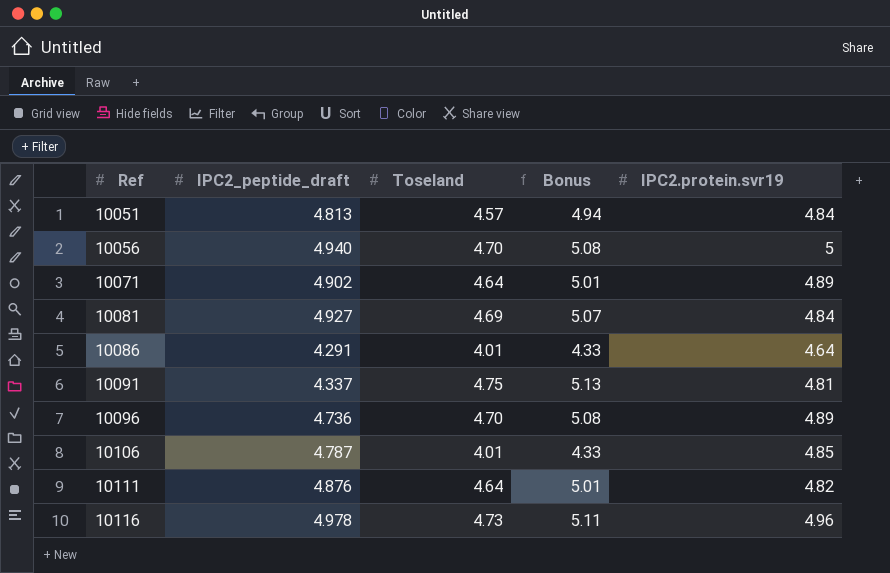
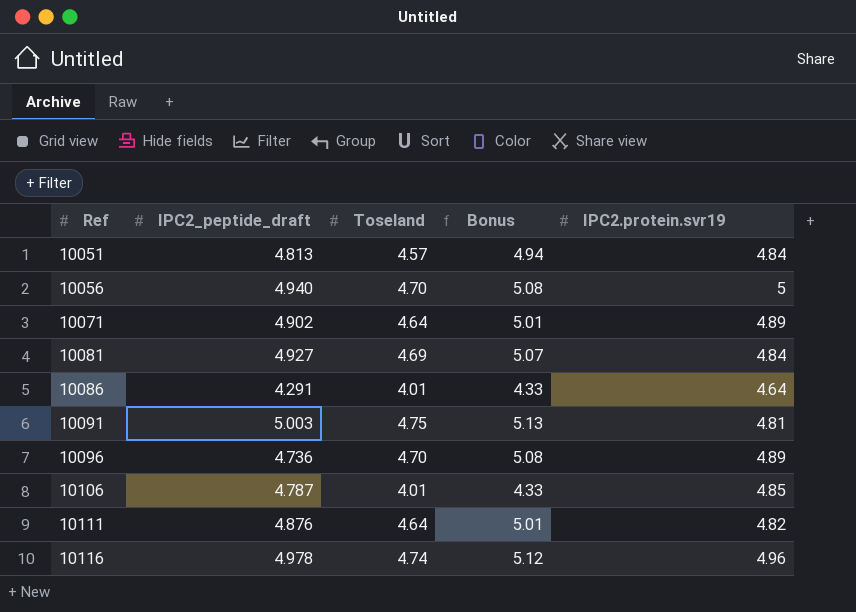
10091 | IPC2_peptide_draft: 4.337 -> 5.003
10116 | Toseland: 4.73 -> 4.74
10116 | Bonus: 5.11 -> 5.12

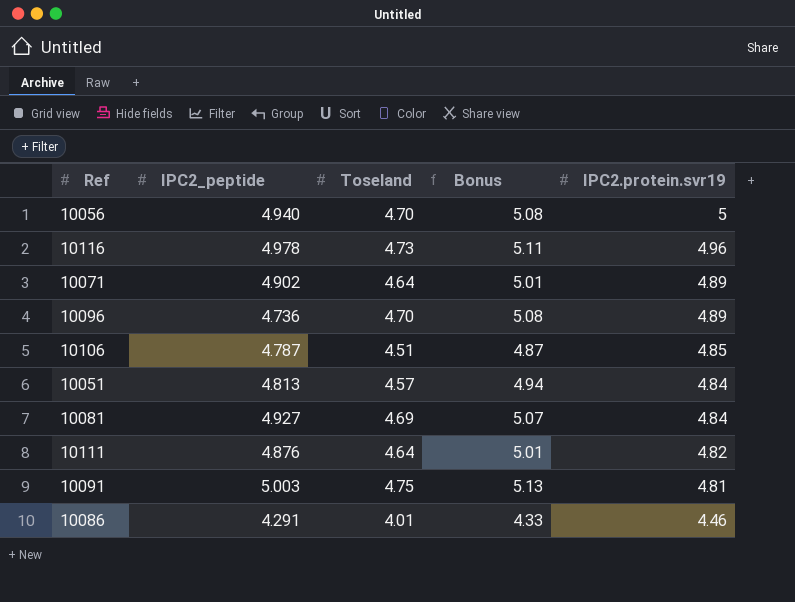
row order: Ref ascending -> IPC2.protein.svr19 descending
column name: IPC2_peptide_draft -> IPC2_peptide
10116 | Toseland: 4.74 -> 4.73
10116 | Bonus: 5.12 -> 5.11
10106 | Toseland: 4.01 -> 4.51
10106 | Bonus: 4.33 -> 4.87
10086 | IPC2.protein.svr19: 4.64 -> 4.46

